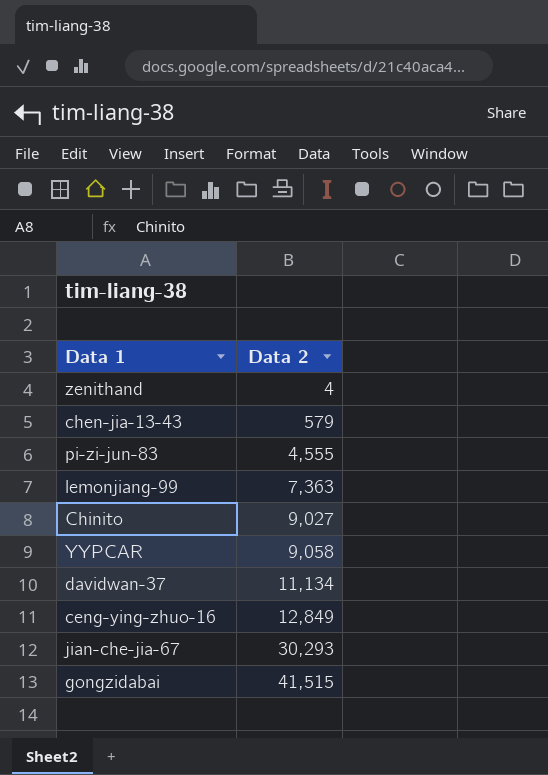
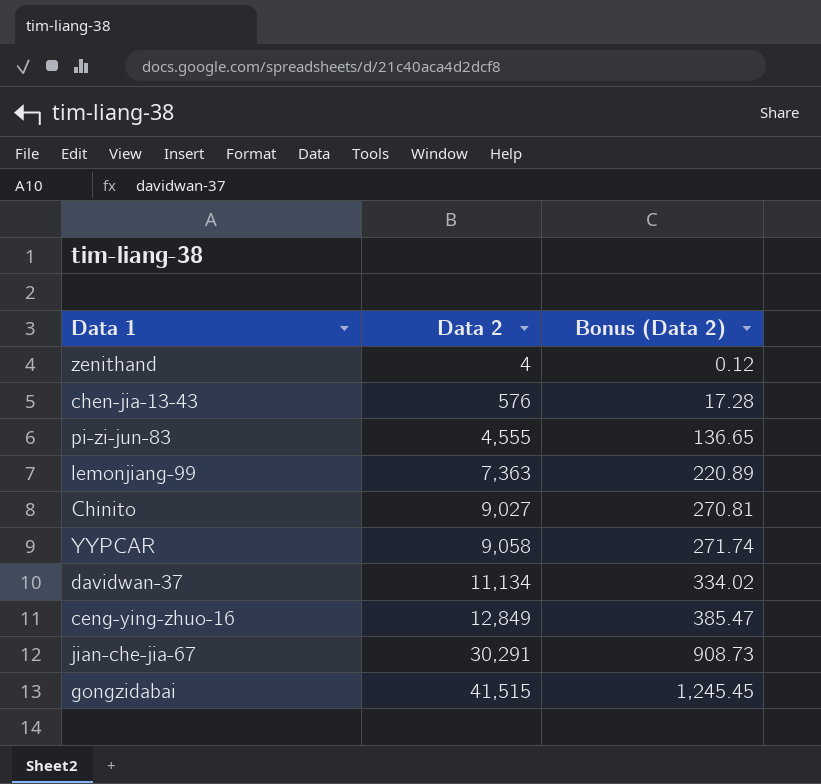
column Bonus (Data 2) | formula: none -> [Data 2] * 0.03
chen-jia-13-43 | Data 2: 579 -> 576
jian-che-jia-67 | Data 2: 30,293 -> 30,291

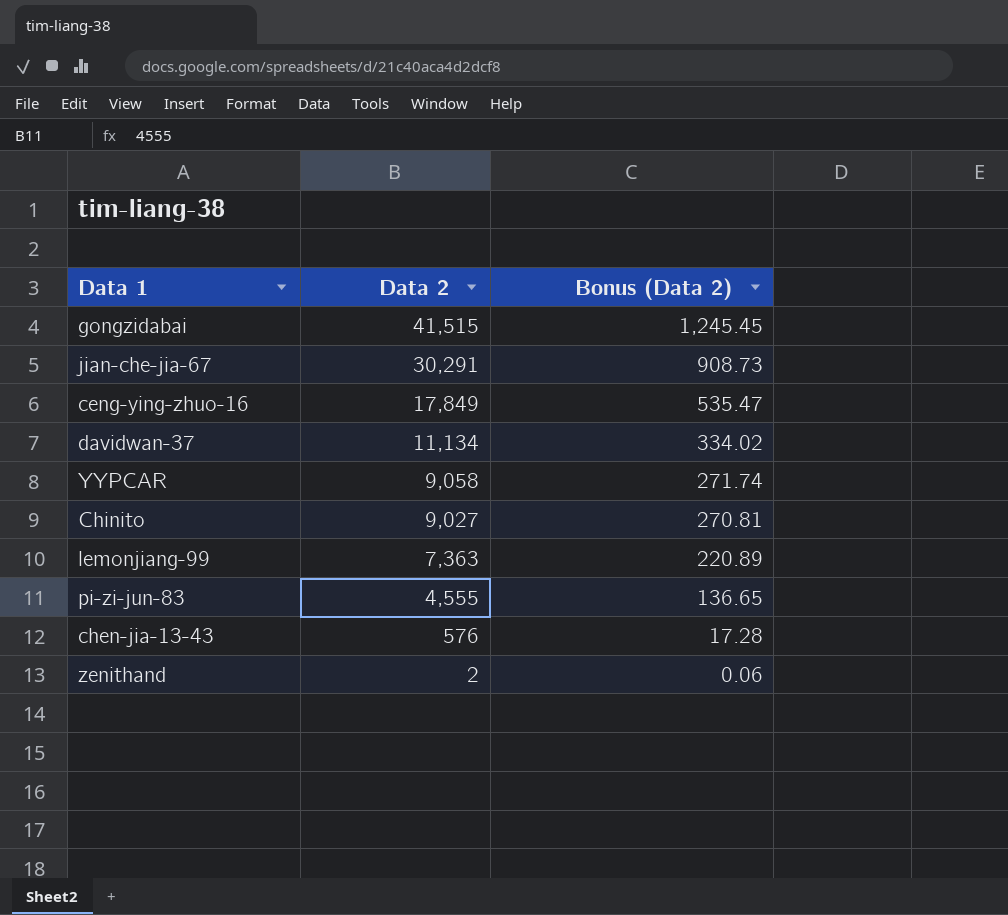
row order: Data 2 ascending -> Data 2 descending
ceng-ying-zhuo-16 | Data 2: 12,849 -> 17,849
ceng-ying-zhuo-16 | Bonus (Data 2): 385.47 -> 535.47
zenithand | Data 2: 4 -> 2
zenithand | Bonus (Data 2): 0.12 -> 0.06

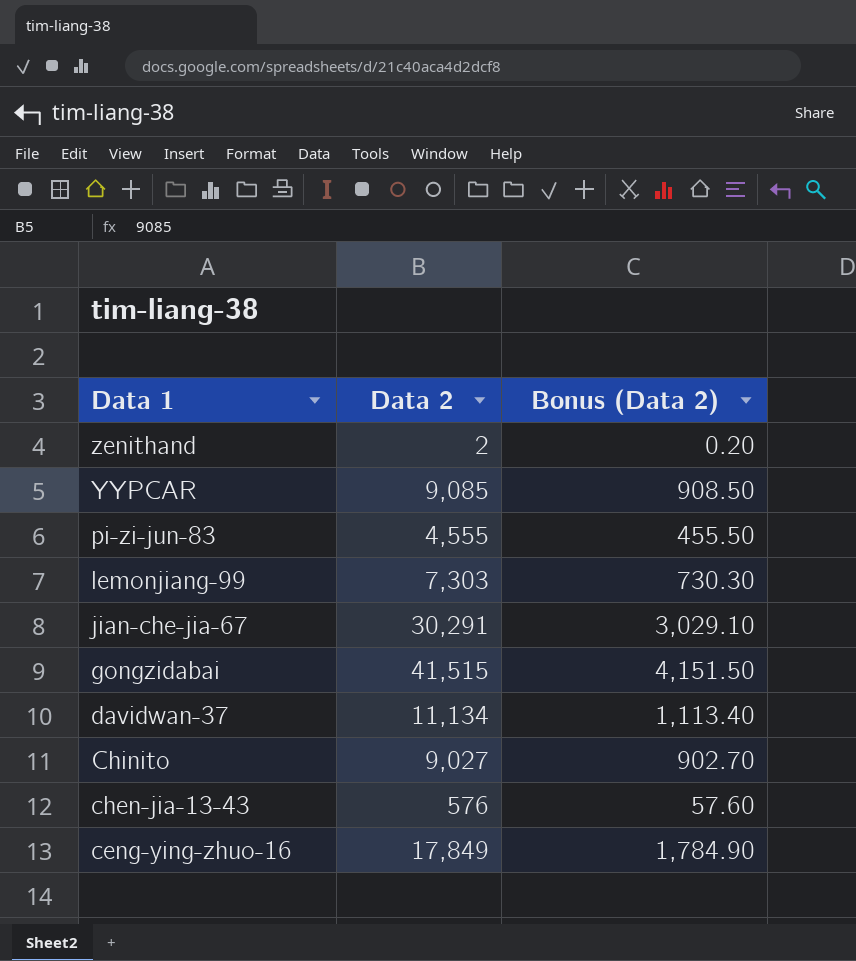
row order: Data 2 descending -> Data 1 descending
column Bonus (Data 2) | formula: [Data 2] * 0.03 -> [Data 2] * 0.1
YYPCAR | Data 2: 9,058 -> 9,085
lemonjiang-99 | Data 2: 7,363 -> 7,303

